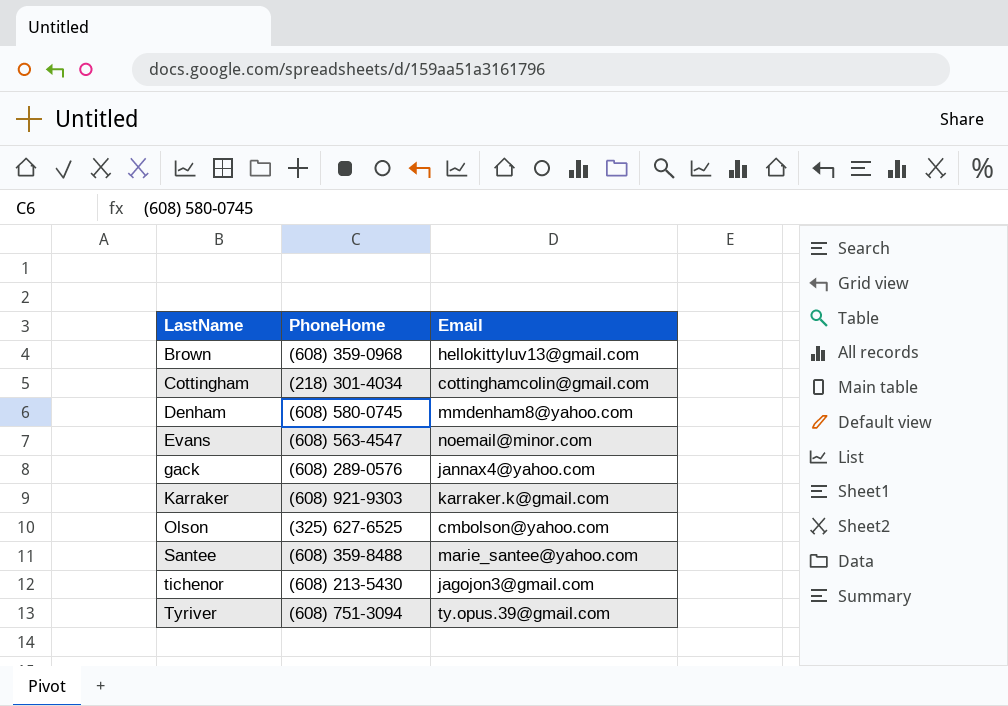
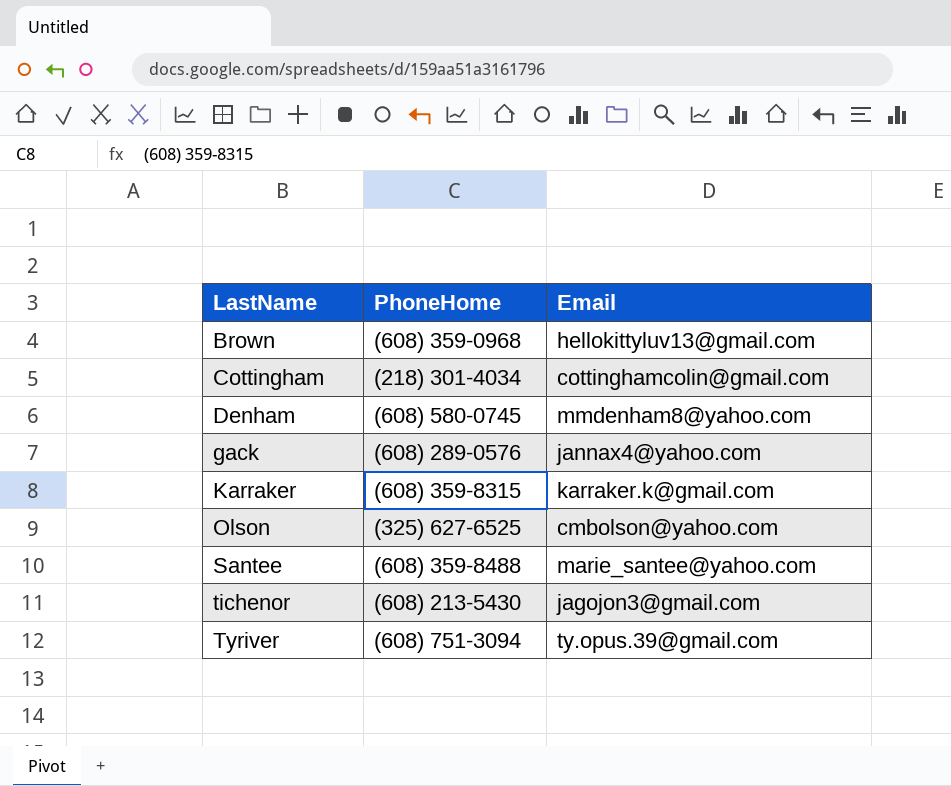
row Evans: (608) 563-4547 | noemail@minor.com -> none
Karraker | PhoneHome: (608) 921-9303 -> (608) 359-8315

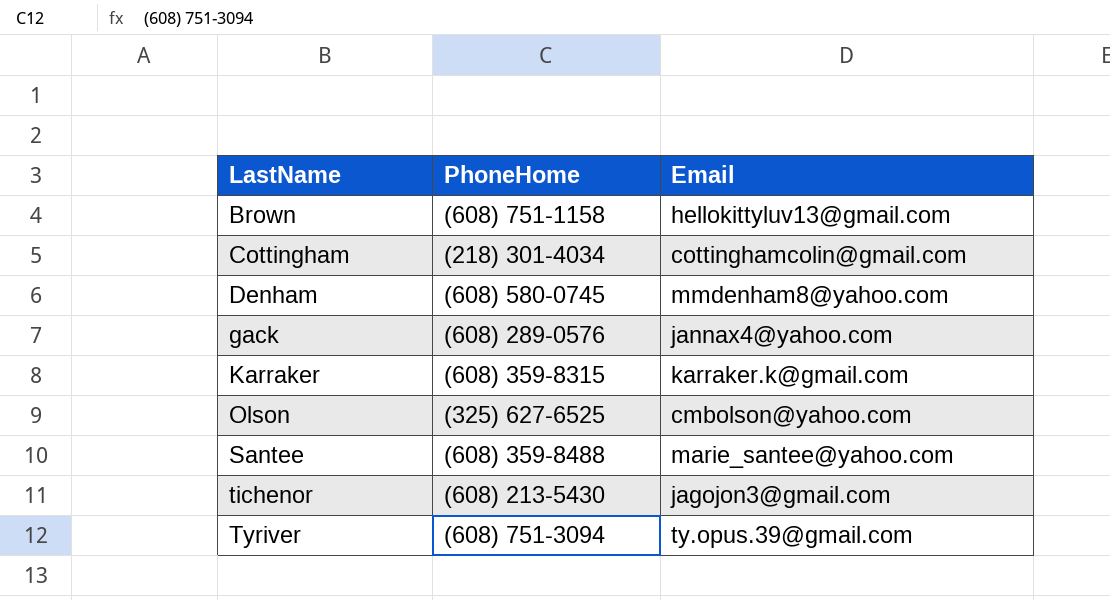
Brown | PhoneHome: (608) 359-0968 -> (608) 751-1158

